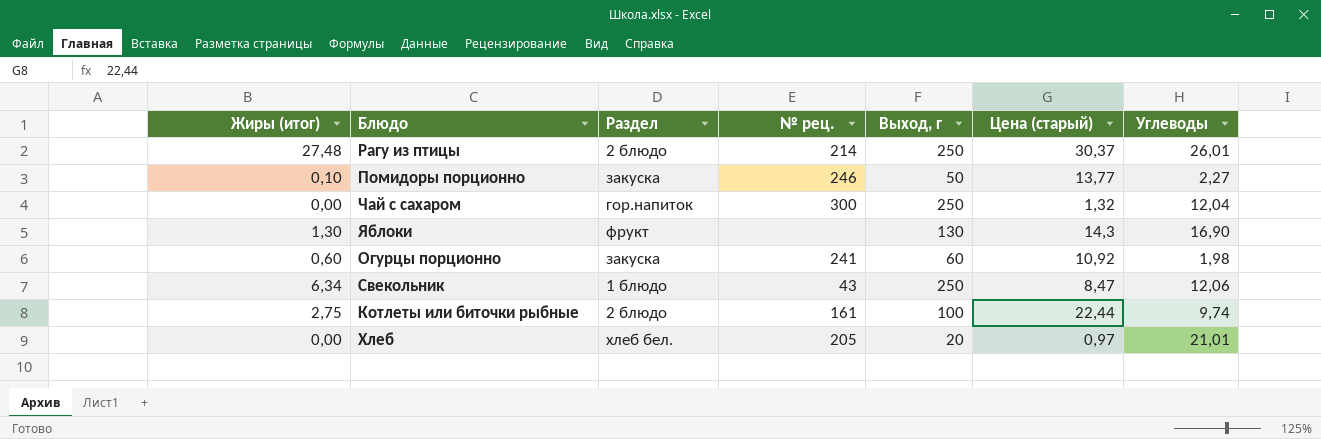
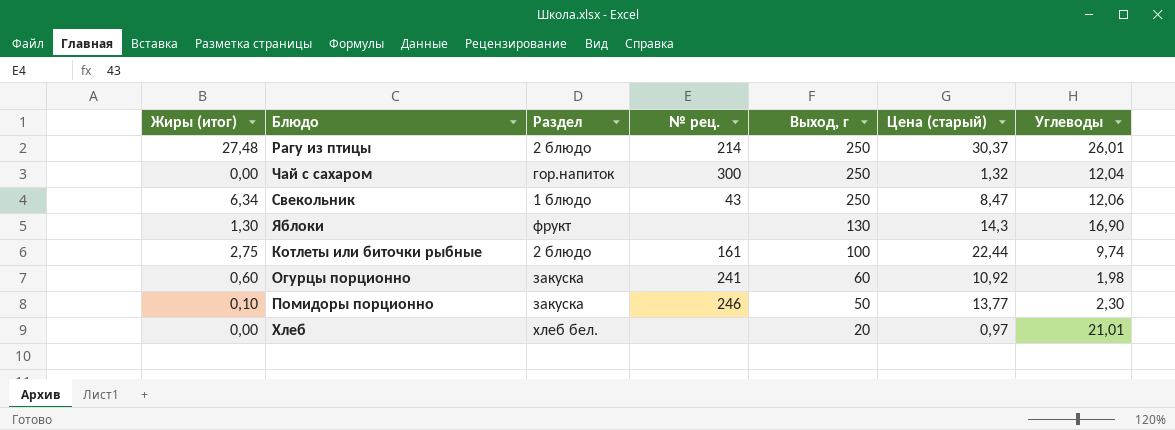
row order: none -> Выход, г descending
Помидоры порционно | Углеводы: 2,27 -> 2,30
Хлеб | № рец.: 205 -> none

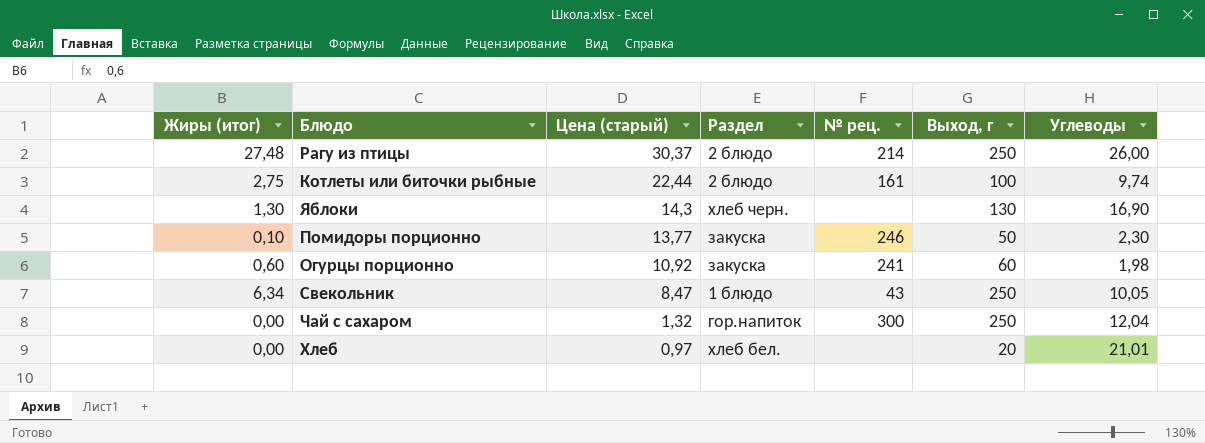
row order: Выход, г descending -> Цена (старый) descending
column Цена (старый) | position: 6 -> 3
Рагу из птицы | Углеводы: 26,01 -> 26,00
Яблоки | Раздел: фрукт -> хлеб черн.
Свекольник | Углеводы: 12,06 -> 10,05

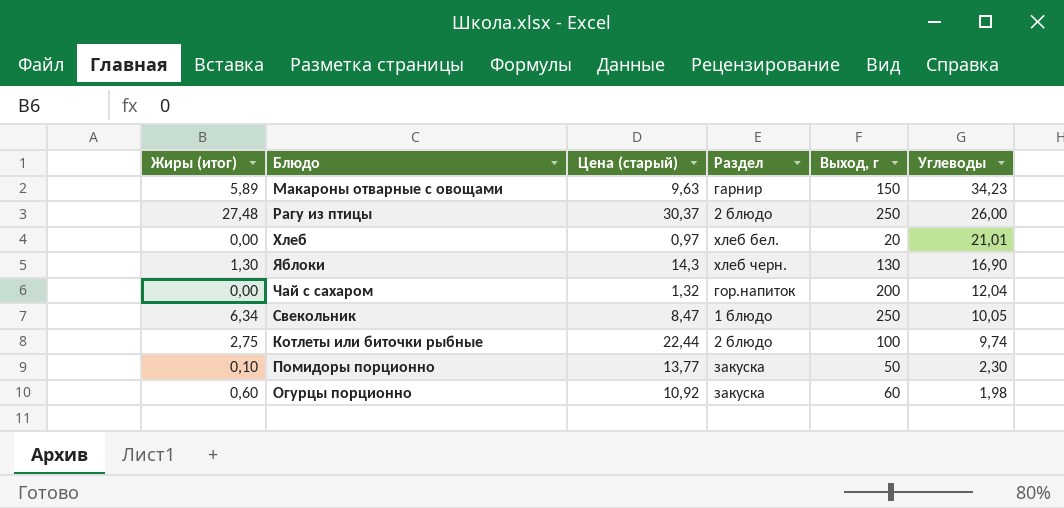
row order: Цена (старый) descending -> Углеводы descending
column № рец. | position: 5 -> none
row Макароны отварные с овощами: none -> 5,89 | 9,63 | гарнир | 150 | 34,23
Чай с сахаром | Выход, г: 250 -> 200

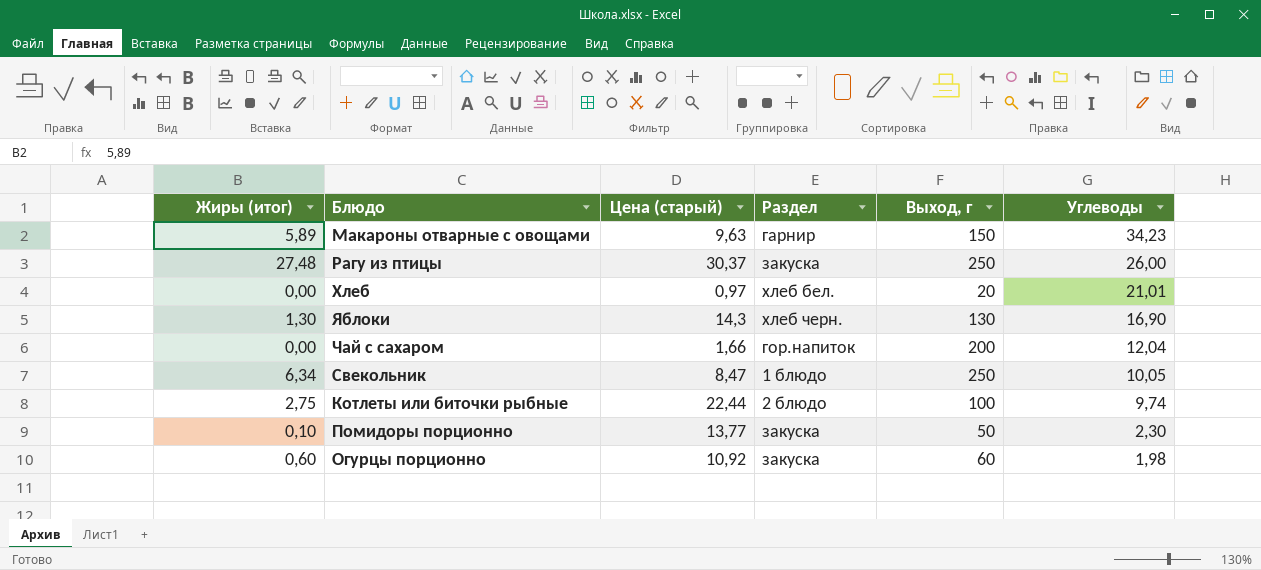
Рагу из птицы | Раздел: 2 блюдо -> закуска
Чай с сахаром | Цена (старый): 1,32 -> 1,66

